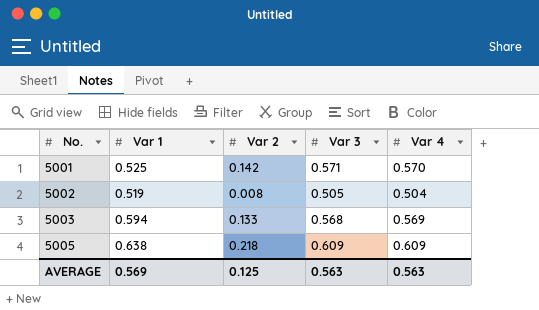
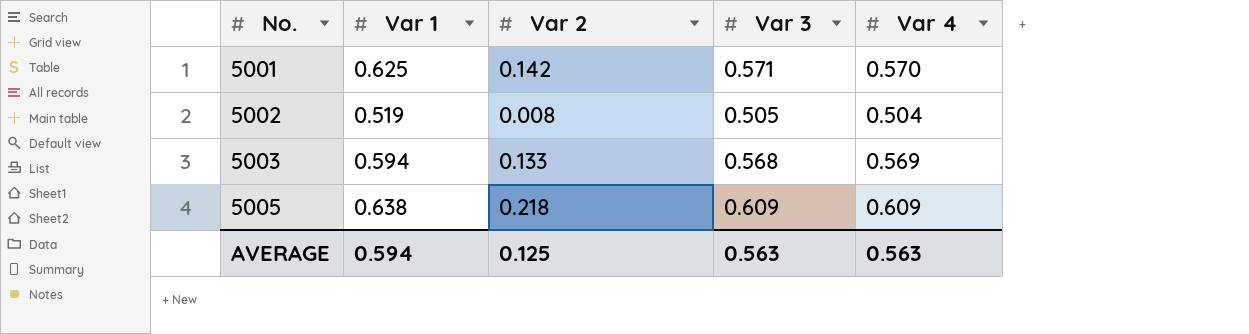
5001 | Var 1: 0.525 -> 0.625
AVERAGE | Var 1: 0.569 -> 0.594

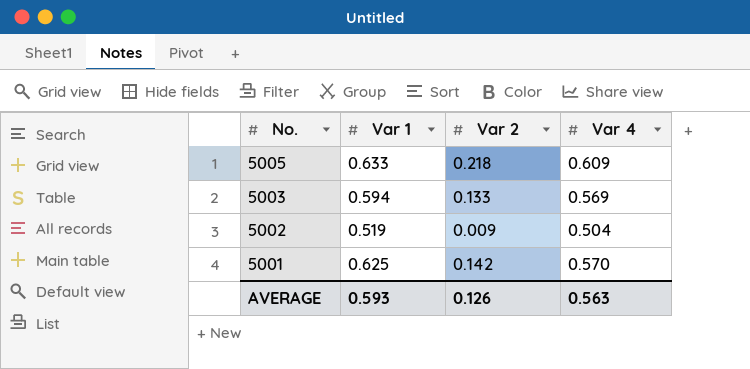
row order: No. ascending -> No. descending
column Var 3 | position: 4 -> none
5005 | Var 1: 0.638 -> 0.633
5002 | Var 2: 0.008 -> 0.009
AVERAGE | Var 1: 0.594 -> 0.593
AVERAGE | Var 2: 0.125 -> 0.126

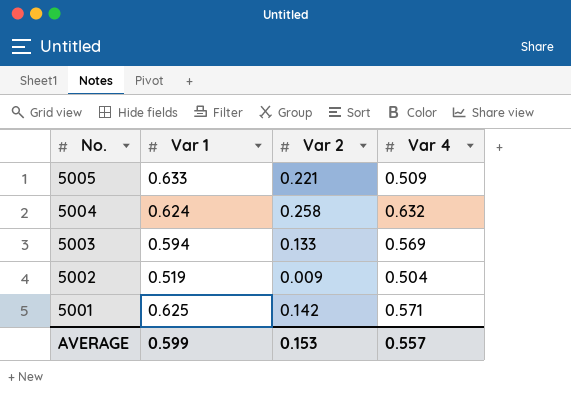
5005 | Var 2: 0.218 -> 0.221
5005 | Var 4: 0.609 -> 0.509
row 5004: none -> 0.624 | 0.258 | 0.632
5001 | Var 4: 0.570 -> 0.571
AVERAGE | Var 1: 0.593 -> 0.599
AVERAGE | Var 2: 0.126 -> 0.153
AVERAGE | Var 4: 0.563 -> 0.557

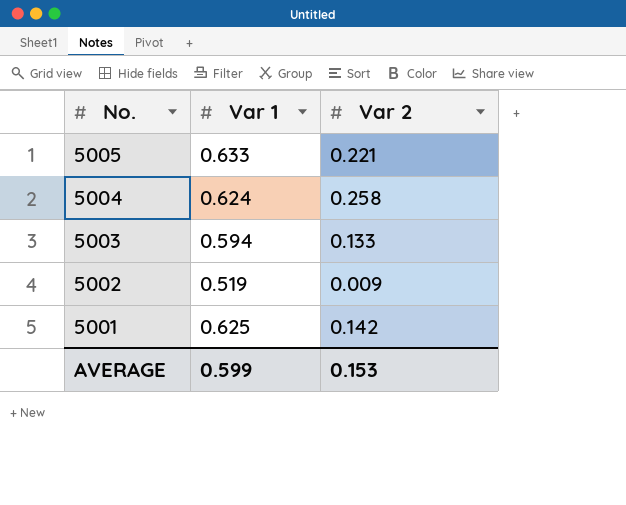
column Var 4 | position: 4 -> none

